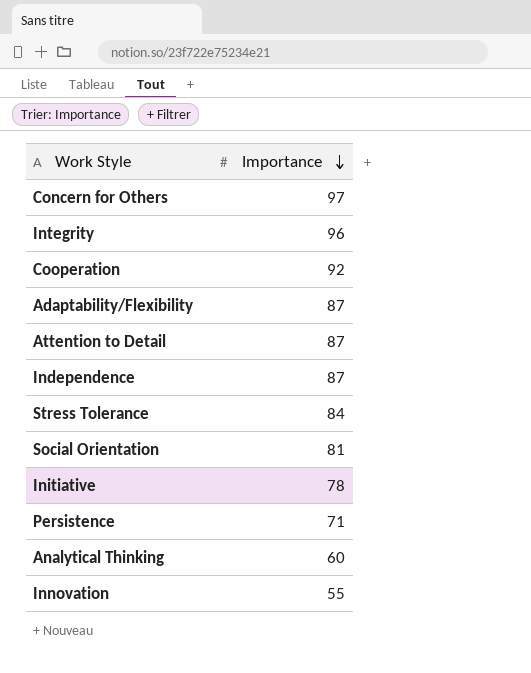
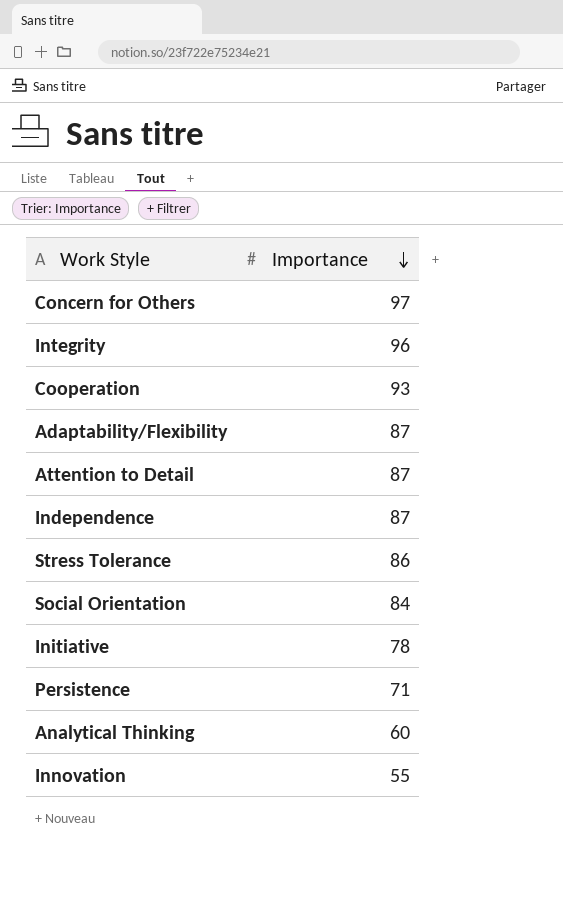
Cooperation | Importance: 92 -> 93
Stress Tolerance | Importance: 84 -> 86
Social Orientation | Importance: 81 -> 84

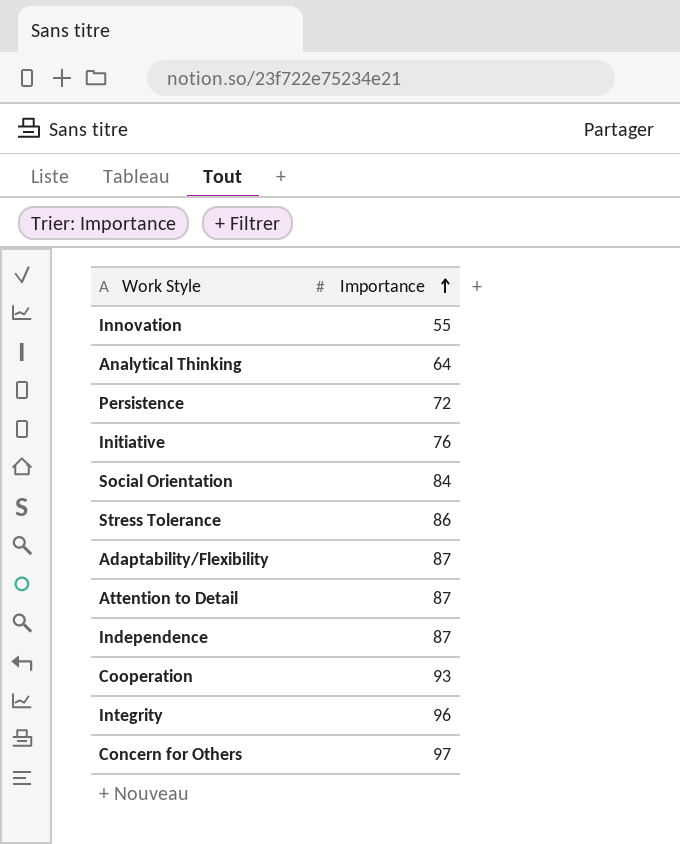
row order: Importance descending -> Importance ascending
Analytical Thinking | Importance: 60 -> 64
Persistence | Importance: 71 -> 72
Initiative | Importance: 78 -> 76

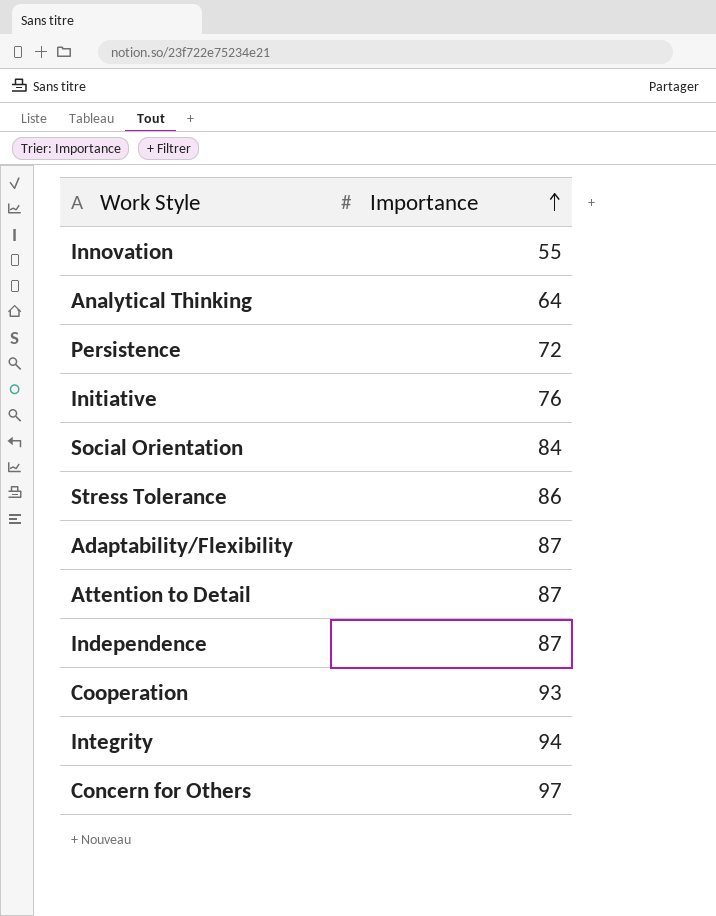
Integrity | Importance: 96 -> 94

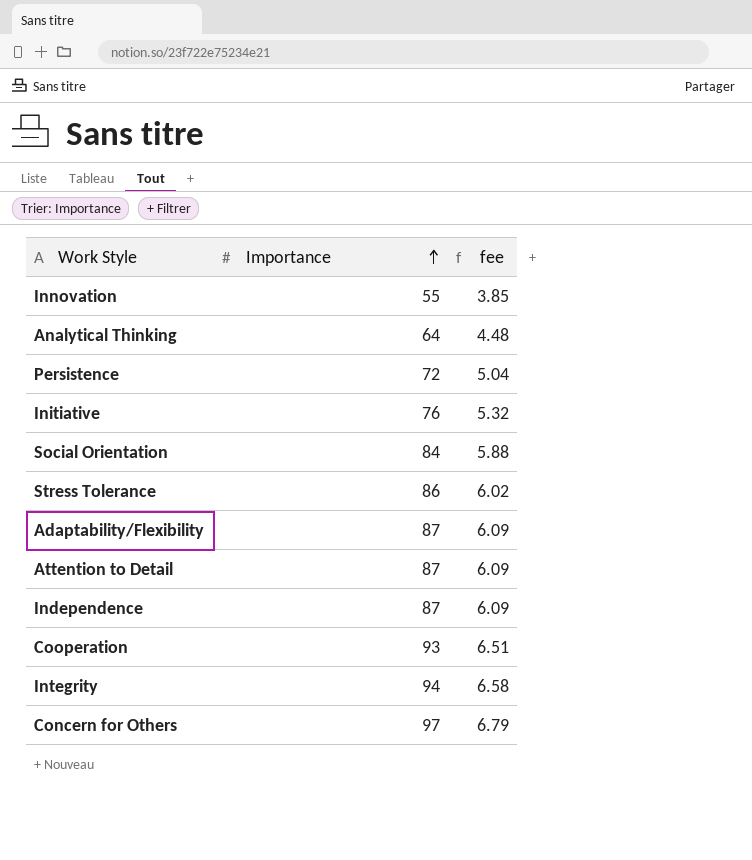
column fee | formula: none -> [Importance] * 0.07

